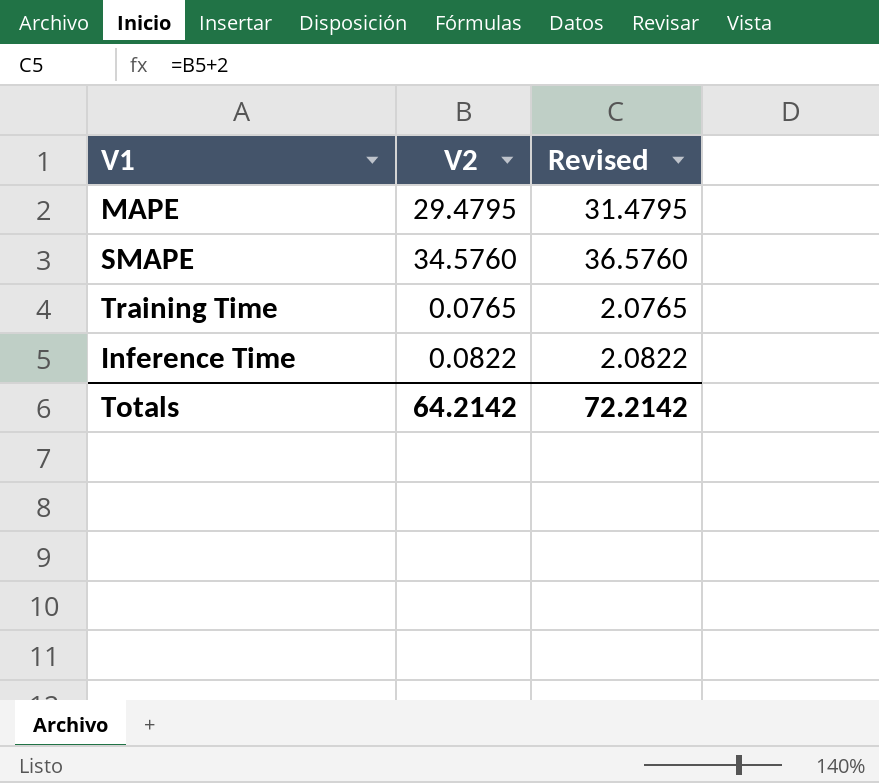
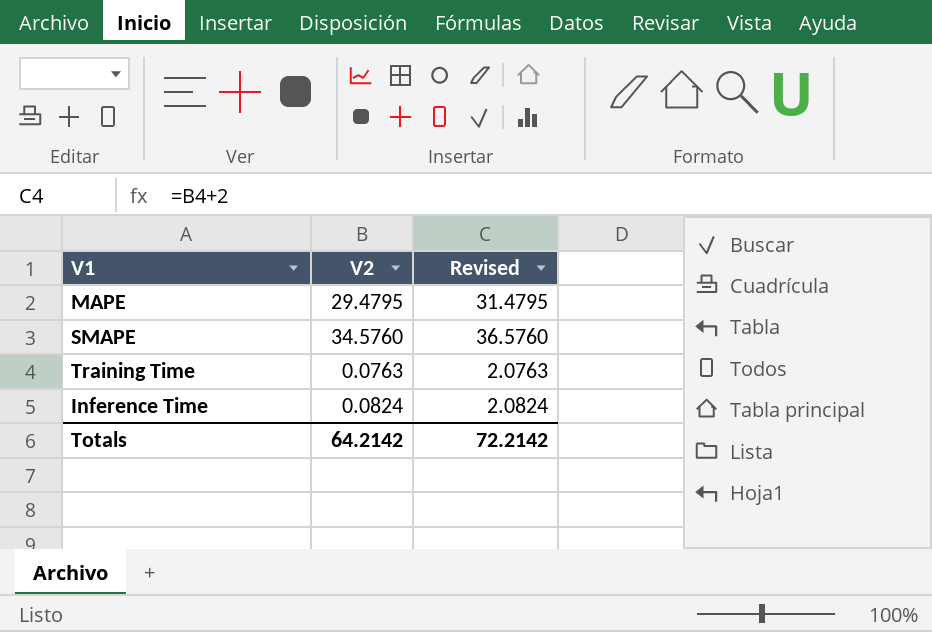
Training Time | V2: 0.0765 -> 0.0763
Training Time | Revised: 2.0765 -> 2.0763
Inference Time | V2: 0.0822 -> 0.0824
Inference Time | Revised: 2.0822 -> 2.0824

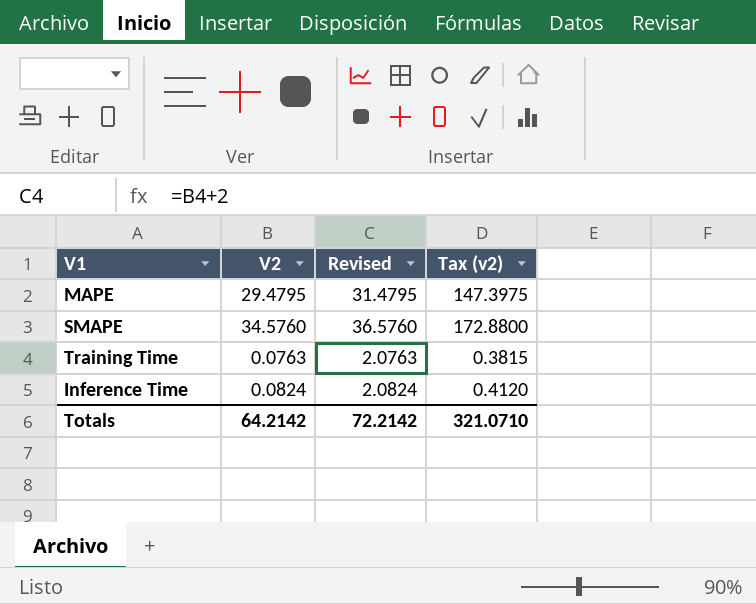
column Tax (v2) | formula: none -> [V2] * 5

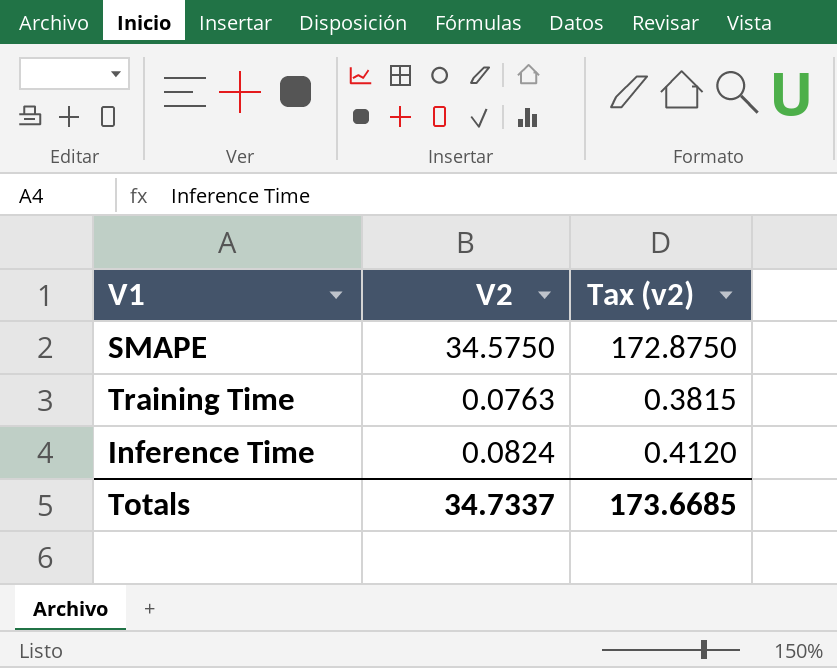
column Revised | formula: [V2] + 2 -> none
row MAPE: 29.4795 | 31.4795 | 147.3975 -> none
SMAPE | V2: 34.5760 -> 34.5750
SMAPE | Tax (v2): 172.8800 -> 172.8750
Totals | V2: 64.2142 -> 34.7337
Totals | Tax (v2): 321.0710 -> 173.6685

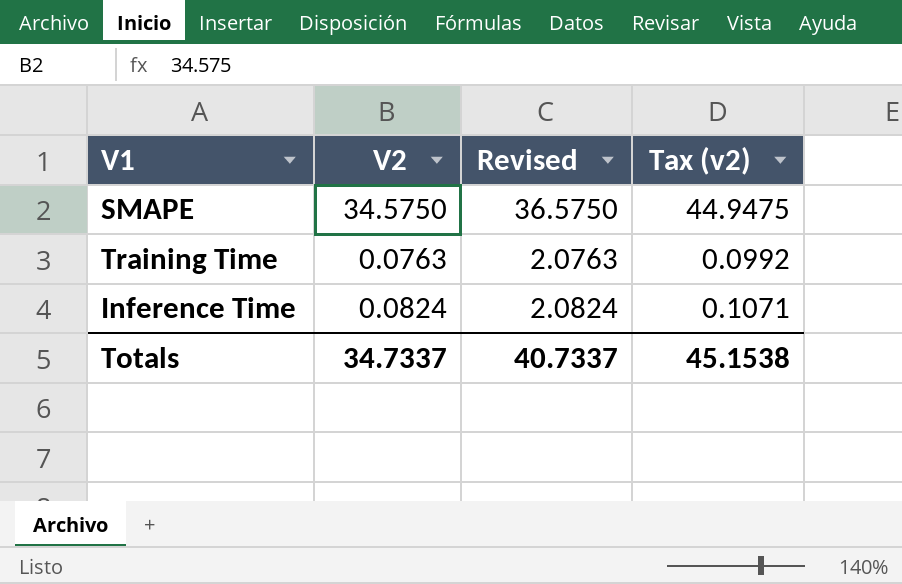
column Revised | formula: none -> [V2] + 2
column Tax (v2) | formula: [V2] * 5 -> [V2] * 1.3
Totals | Tax (v2): 173.6685 -> 45.1538

